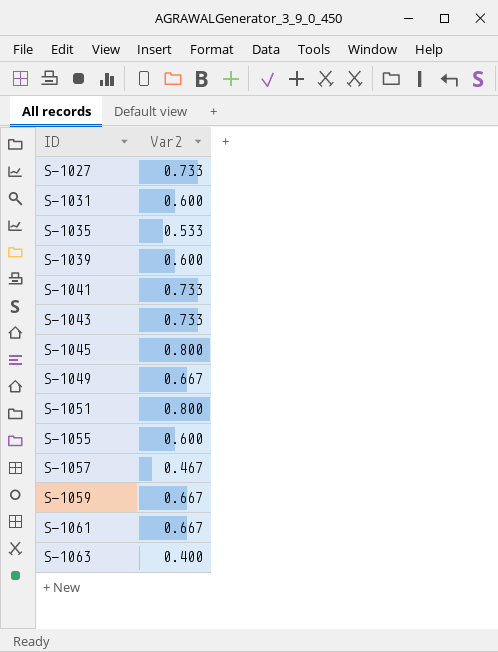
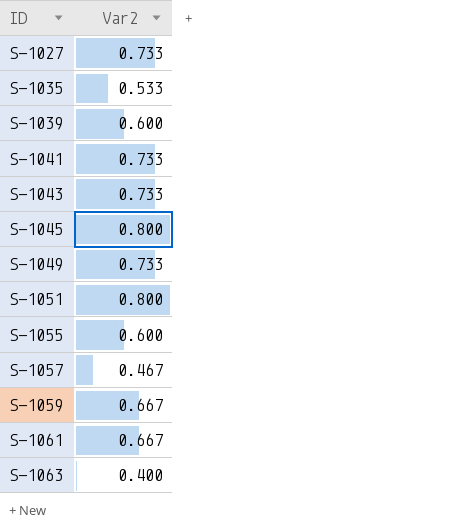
row S-1031: 0.600 -> none
S-1049 | Var2: 0.667 -> 0.733

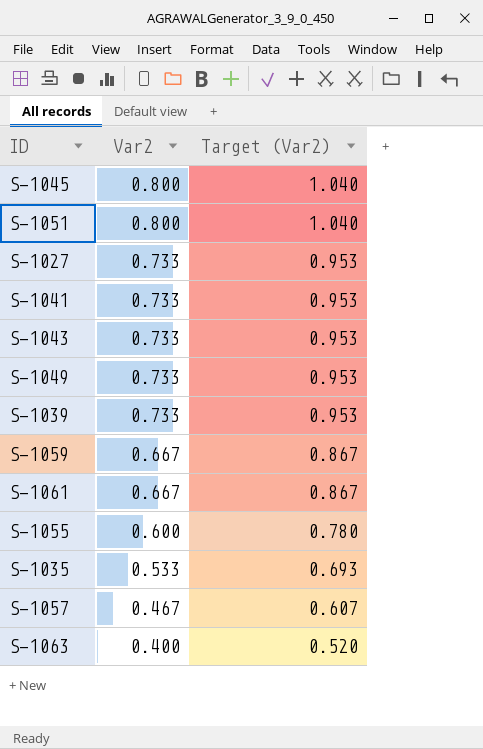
row order: ID ascending -> Var2 descending
column Target (Var2) | formula: none -> [Var2] * 1.3
S-1039 | Var2: 0.600 -> 0.733

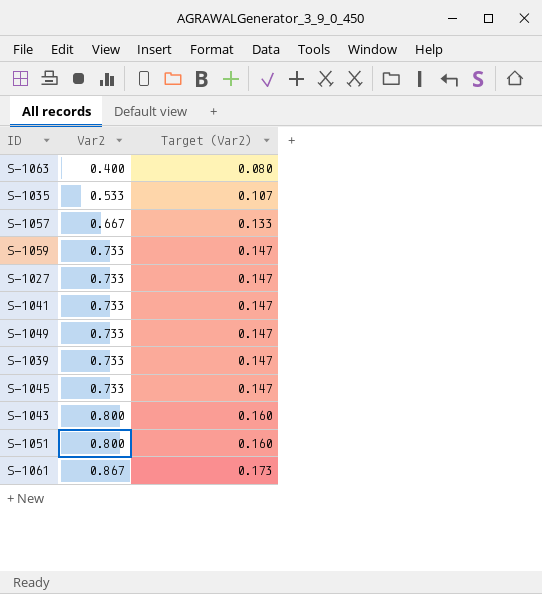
row order: Var2 descending -> Var2 ascending
column Target (Var2) | formula: [Var2] * 1.3 -> [Var2] * 0.2
row S-1055: 0.600 | 0.780 -> none
S-1057 | Var2: 0.467 -> 0.667
S-1059 | Var2: 0.667 -> 0.733
S-1045 | Var2: 0.800 -> 0.733
S-1043 | Var2: 0.733 -> 0.800
S-1061 | Var2: 0.667 -> 0.867

